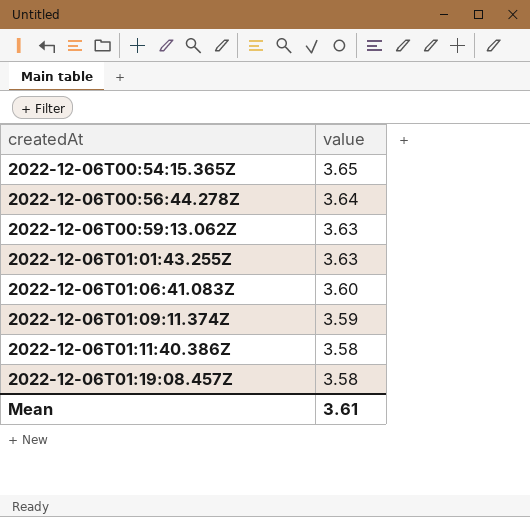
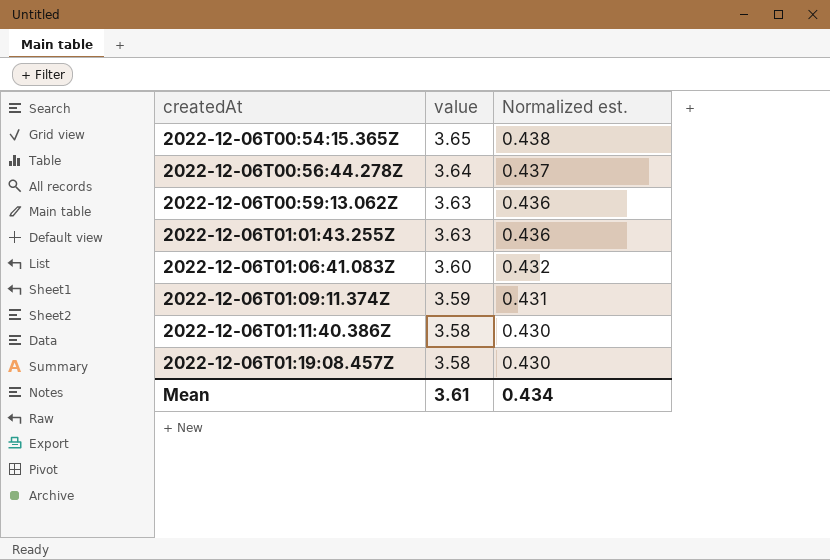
column Normalized est. | formula: none -> [value] * 0.12

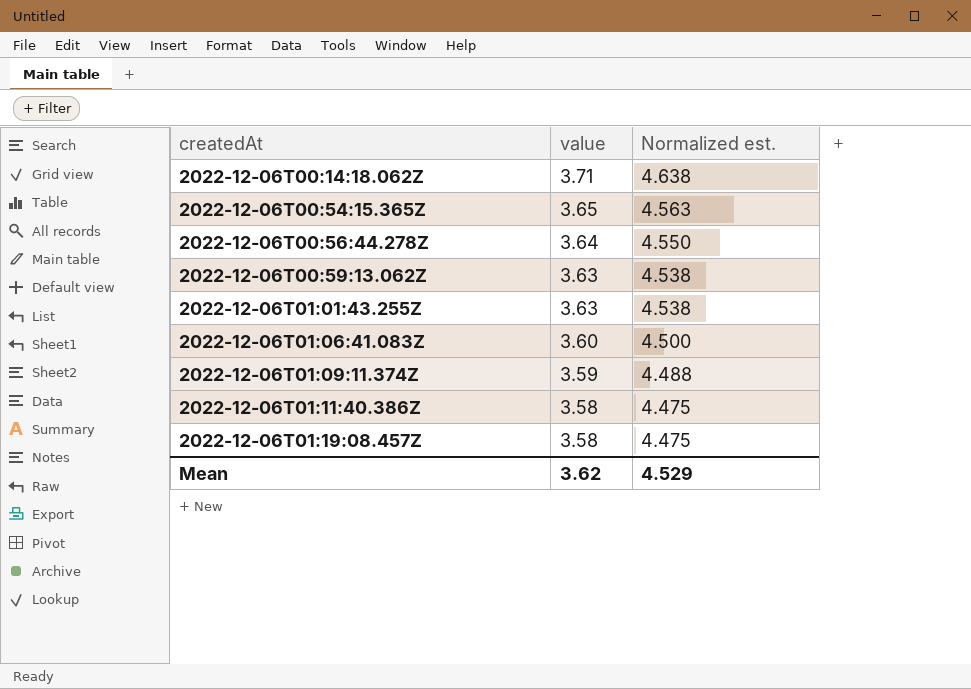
column Normalized est. | formula: [value] * 0.12 -> [value] * 1.25
row 2022-12-06T00:14:18.062Z: none -> 3.71 | 4.638
Mean | value: 3.61 -> 3.62
Mean | Normalized est.: 0.434 -> 4.529

